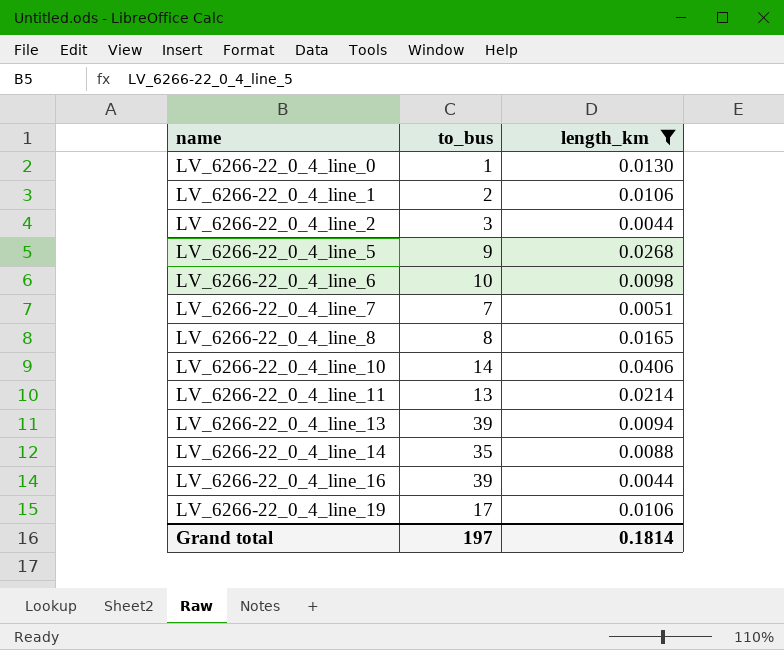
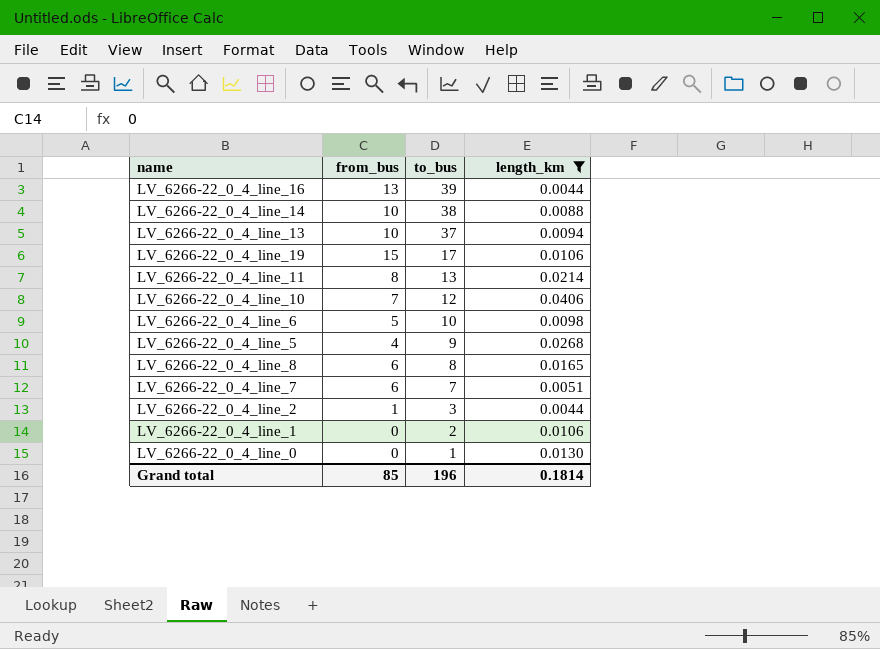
row order: name ascending -> to_bus descending
column from_bus | position: none -> 2
LV_6266-22_0_4_line_14 | to_bus: 35 -> 38
LV_6266-22_0_4_line_13 | to_bus: 39 -> 37
LV_6266-22_0_4_line_10 | to_bus: 14 -> 12
Grand total | to_bus: 197 -> 196

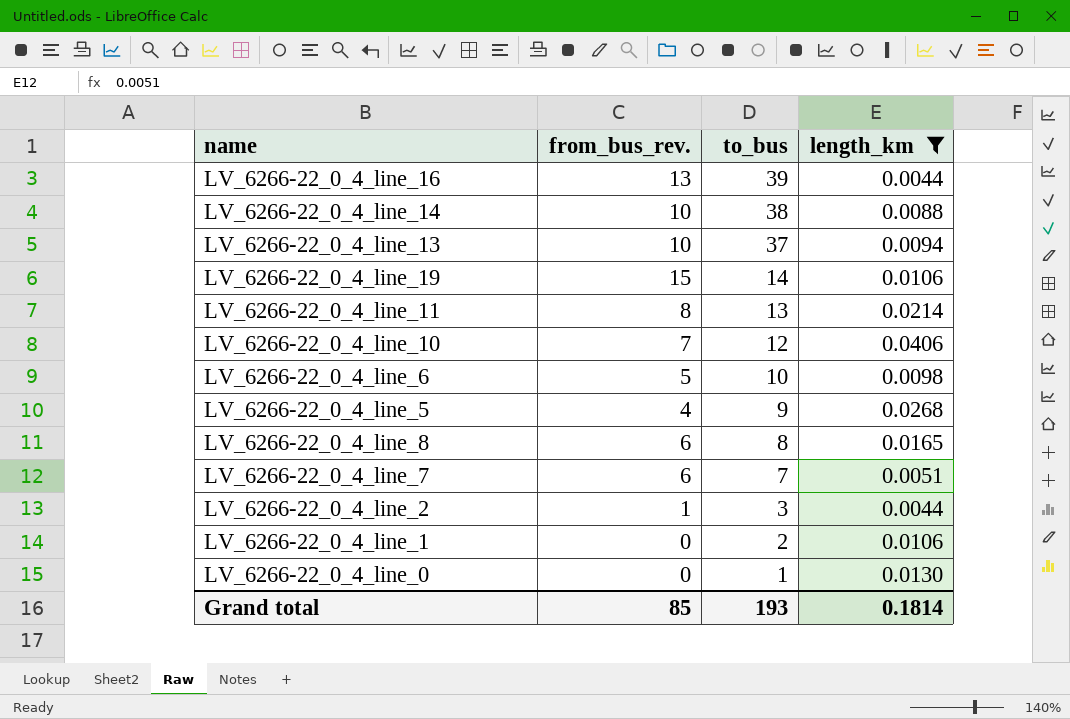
column name: from_bus -> from_bus_rev.
LV_6266-22_0_4_line_19 | to_bus: 17 -> 14
Grand total | to_bus: 196 -> 193

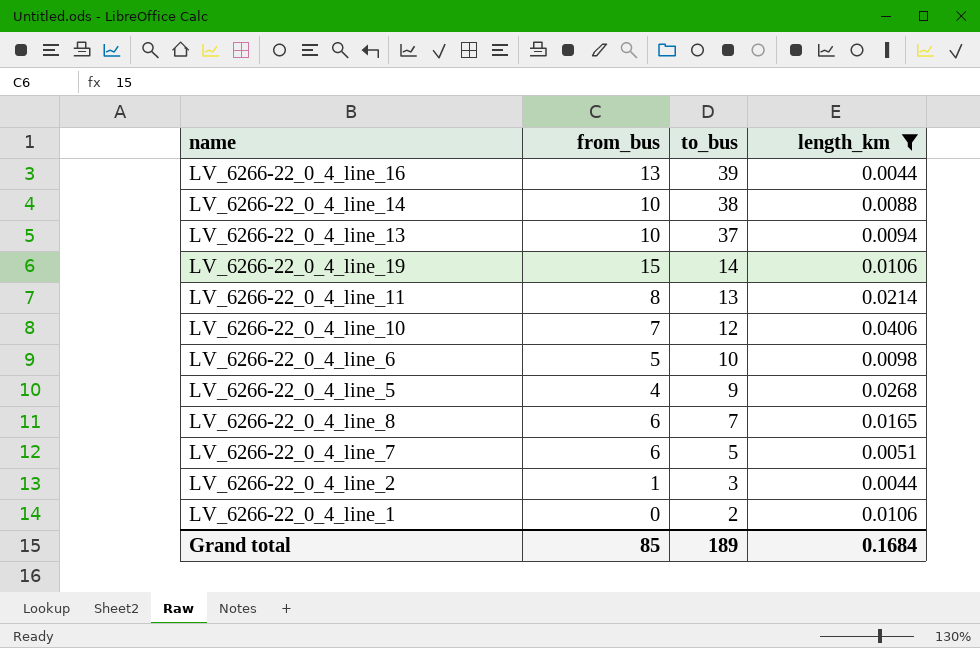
column name: from_bus_rev. -> from_bus
row LV_6266-22_0_4_line_0: 0 | 1 | 0.0130 -> none
LV_6266-22_0_4_line_8 | to_bus: 8 -> 7
LV_6266-22_0_4_line_7 | to_bus: 7 -> 5
Grand total | to_bus: 193 -> 189
Grand total | length_km: 0.1814 -> 0.1684

